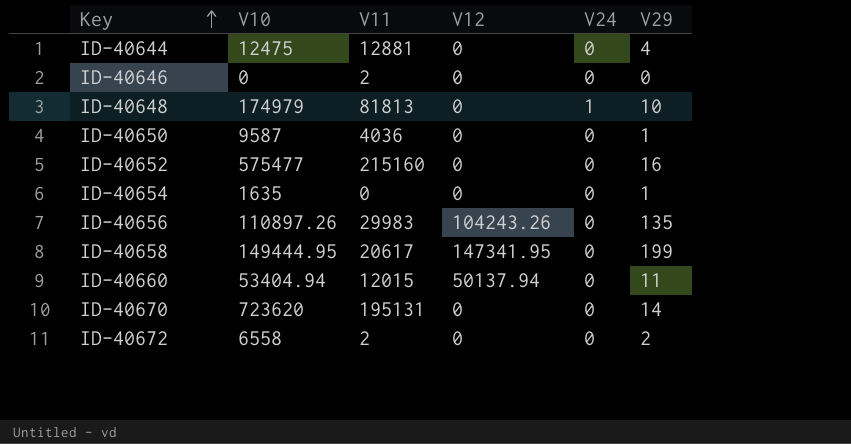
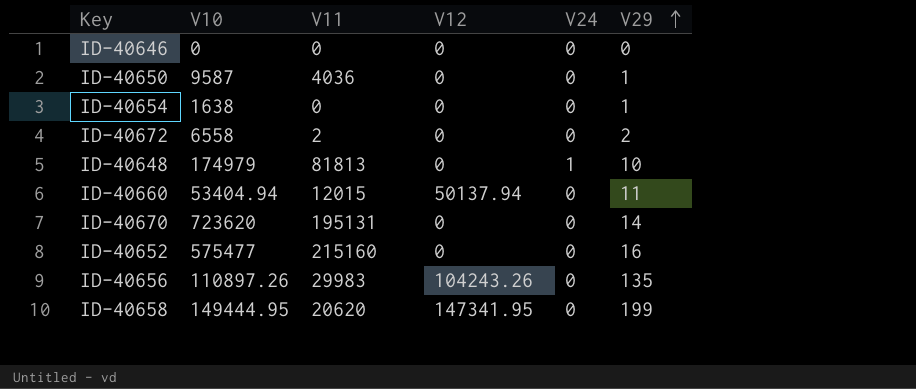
row order: Key ascending -> V29 ascending
row ID-40644: 12475 | 12881 | 0 | 0 | 4 -> none
ID-40646 | V11: 2 -> 0
ID-40654 | V10: 1635 -> 1638
ID-40658 | V11: 20617 -> 20620

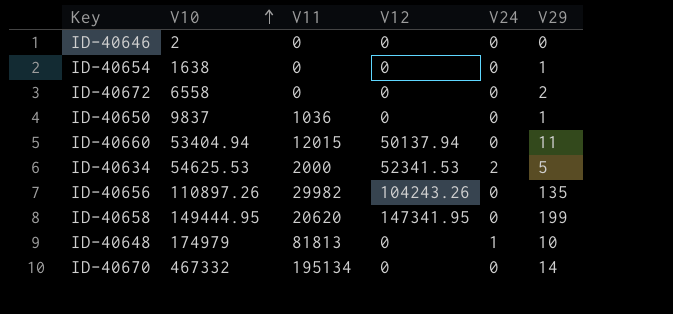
row order: V29 ascending -> V10 ascending
row ID-40652: 575477 | 215160 | 0 | 0 | 16 -> none
ID-40646 | V10: 0 -> 2
ID-40672 | V11: 2 -> 0
ID-40650 | V10: 9587 -> 9837
ID-40650 | V11: 4036 -> 1036
row ID-40634: none -> 54625.53 | 2000 | 52341.53 | 2 | 5
ID-40656 | V11: 29983 -> 29982
ID-40670 | V10: 723620 -> 467332
ID-40670 | V11: 195131 -> 195134

